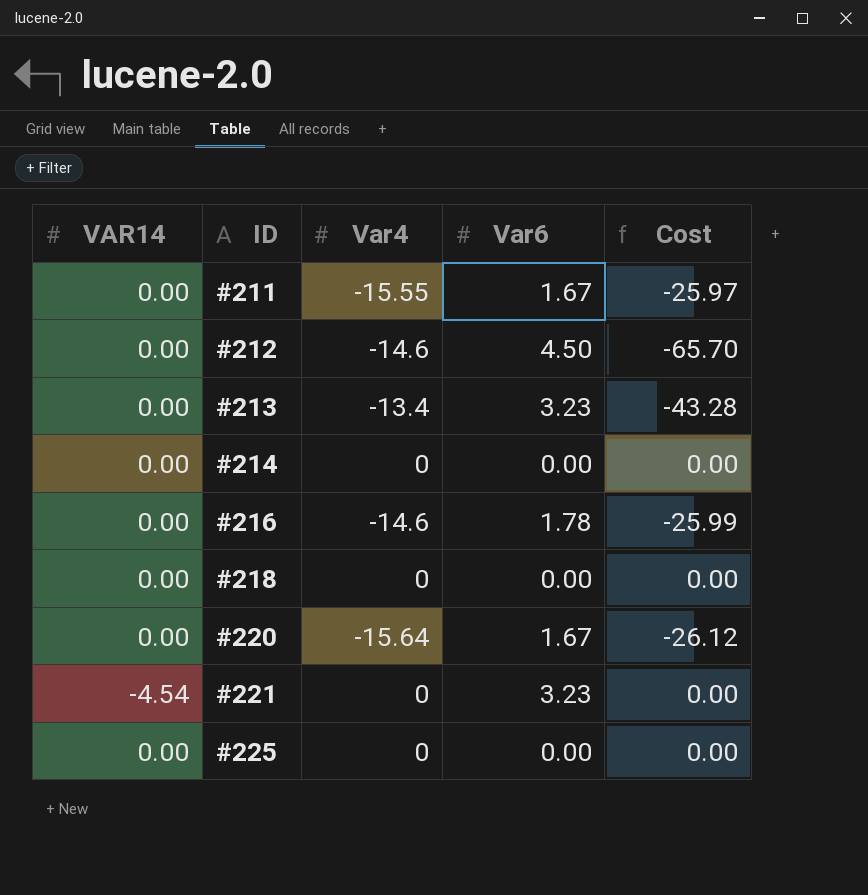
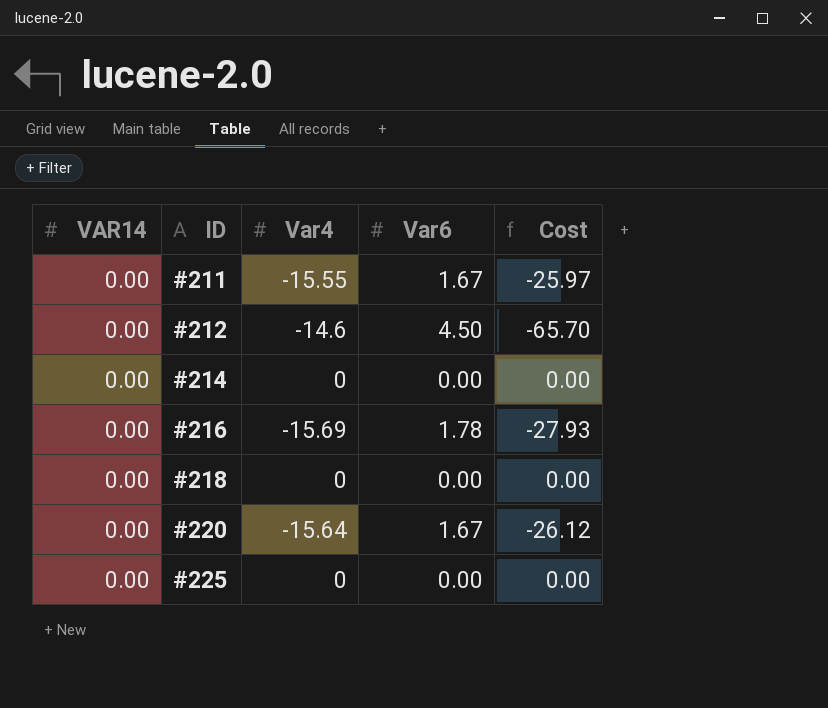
row #213: 0.00 | -13.4 | 3.23 | -43.28 -> none
row #221: -4.54 | 0 | 3.23 | 0.00 -> none
#216 | Var4: -14.6 -> -15.69
#216 | Cost: -25.99 -> -27.93

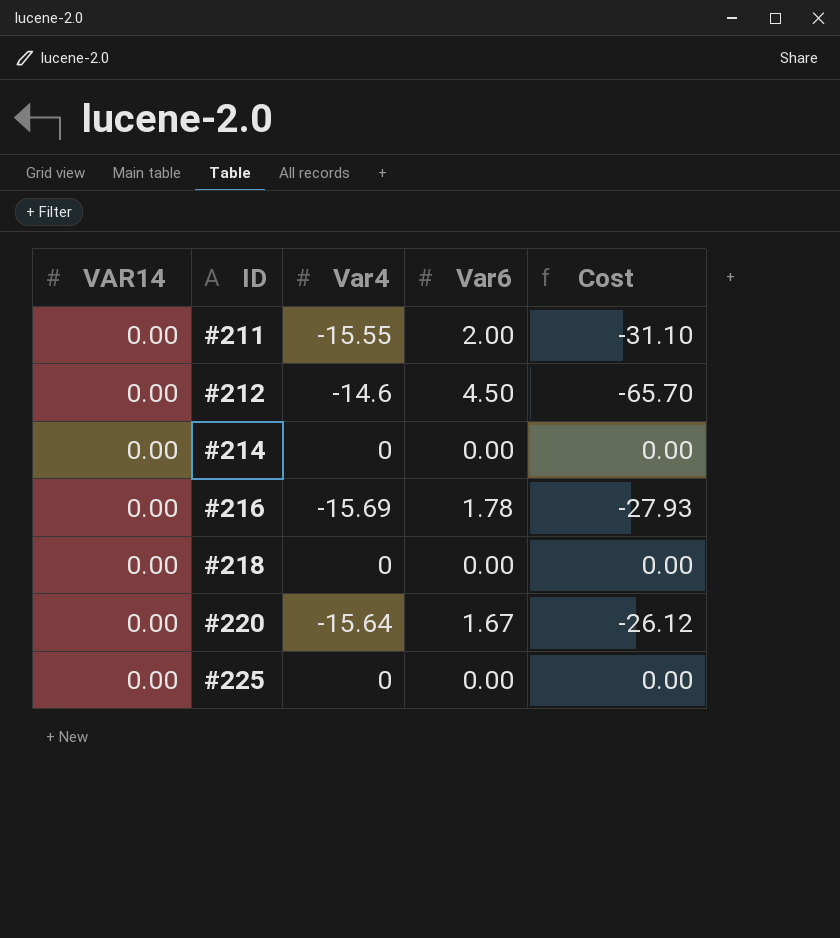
#211 | Var6: 1.67 -> 2.00
#211 | Cost: -25.97 -> -31.10

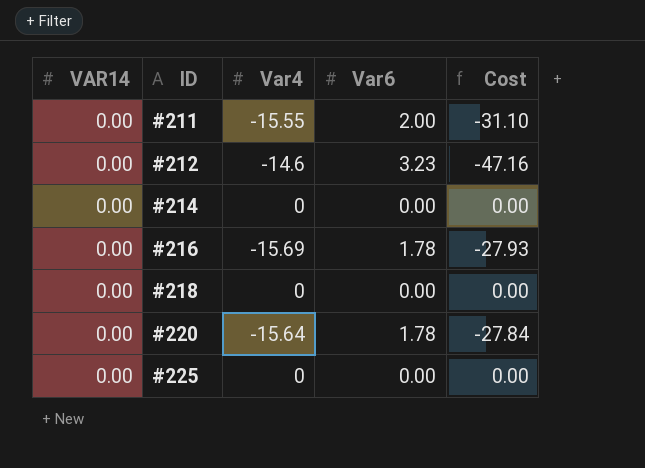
#212 | Var6: 4.50 -> 3.23
#212 | Cost: -65.70 -> -47.16
#220 | Var6: 1.67 -> 1.78
#220 | Cost: -26.12 -> -27.84

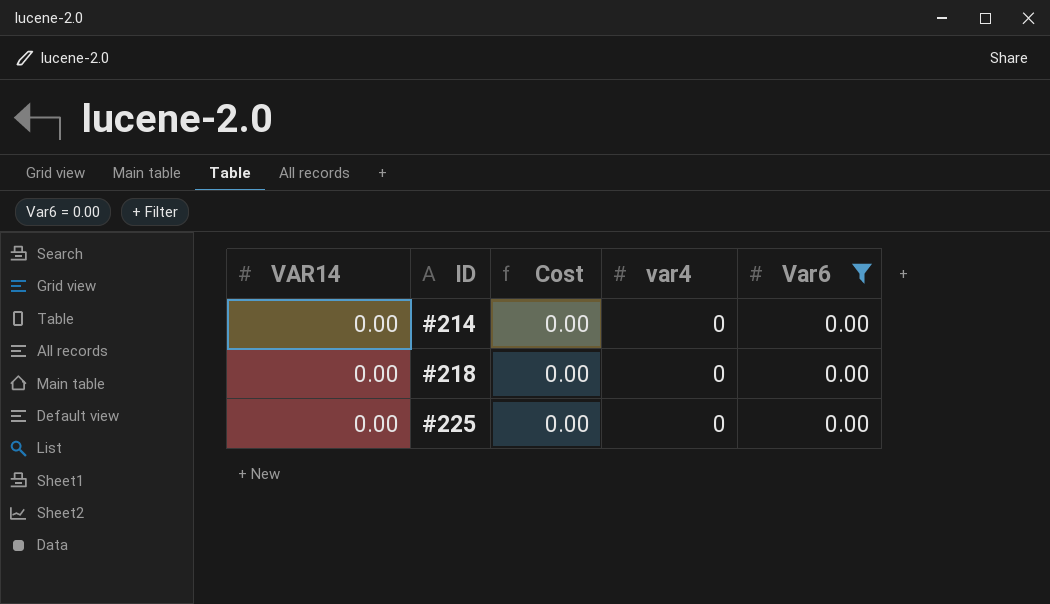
filter: none -> Var6 = 0.00
column Cost | position: 5 -> 3
column name: Var4 -> var4

